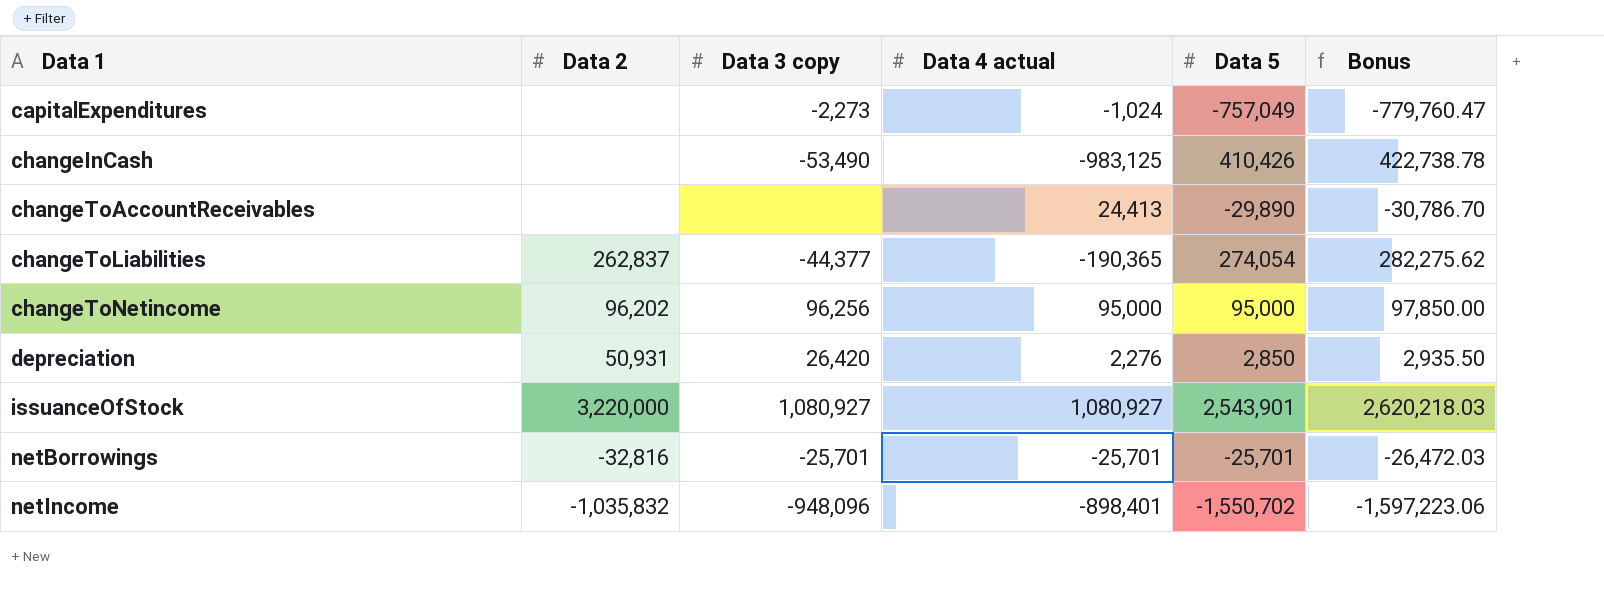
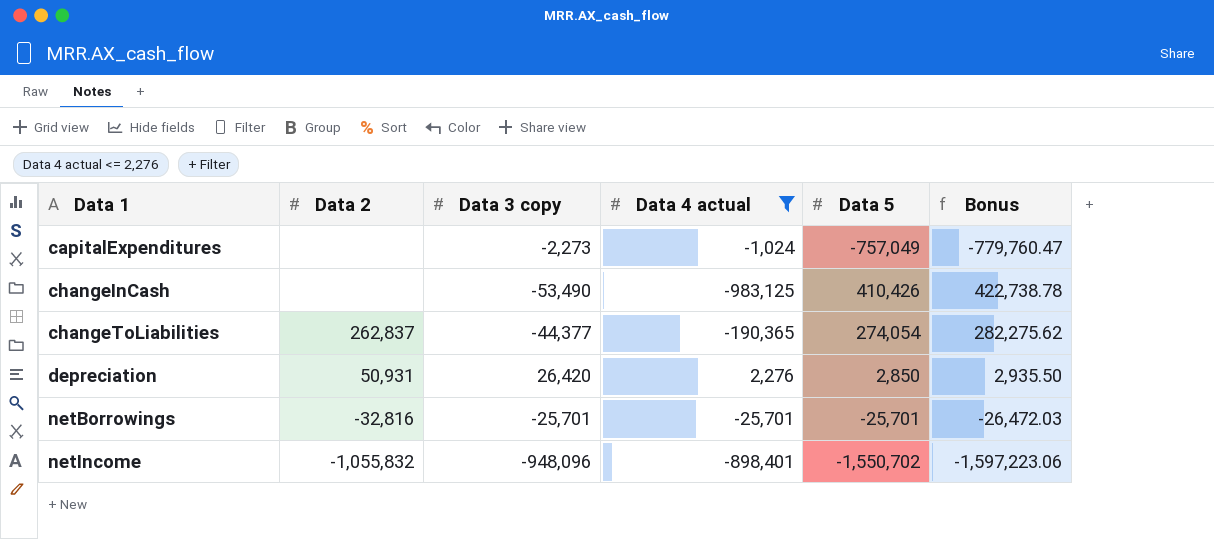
filter: none -> Data 4 actual <= 2,276
netIncome | Data 2: -1,035,832 -> -1,055,832

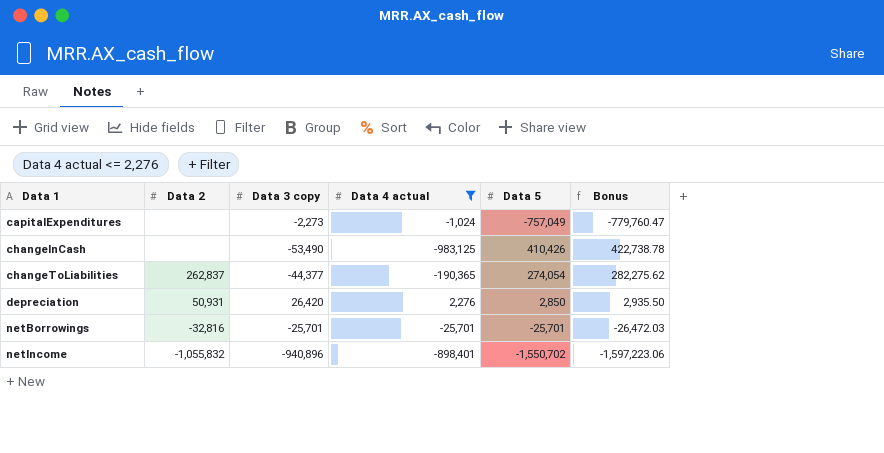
netIncome | Data 3 copy: -948,096 -> -940,896

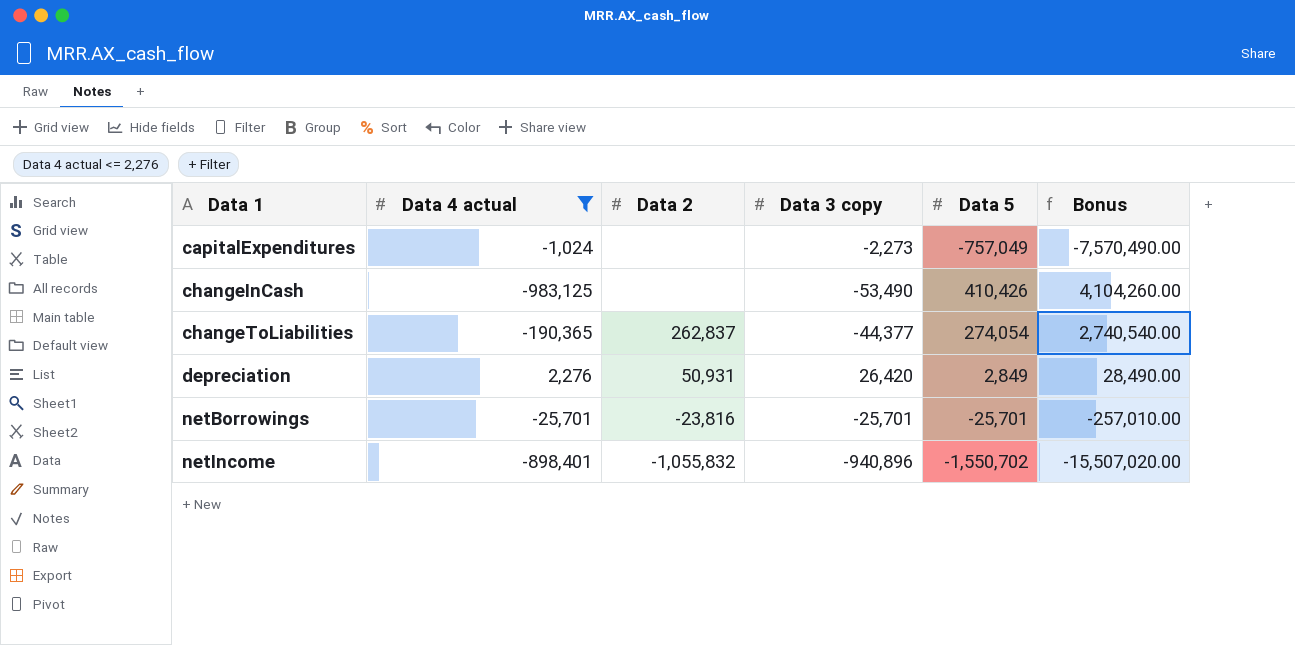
column Data 4 actual | position: 4 -> 2
column Bonus | formula: [Data 5] * 1.03 -> [Data 5] * 10
depreciation | Data 5: 2,850 -> 2,849
netBorrowings | Data 2: -32,816 -> -23,816

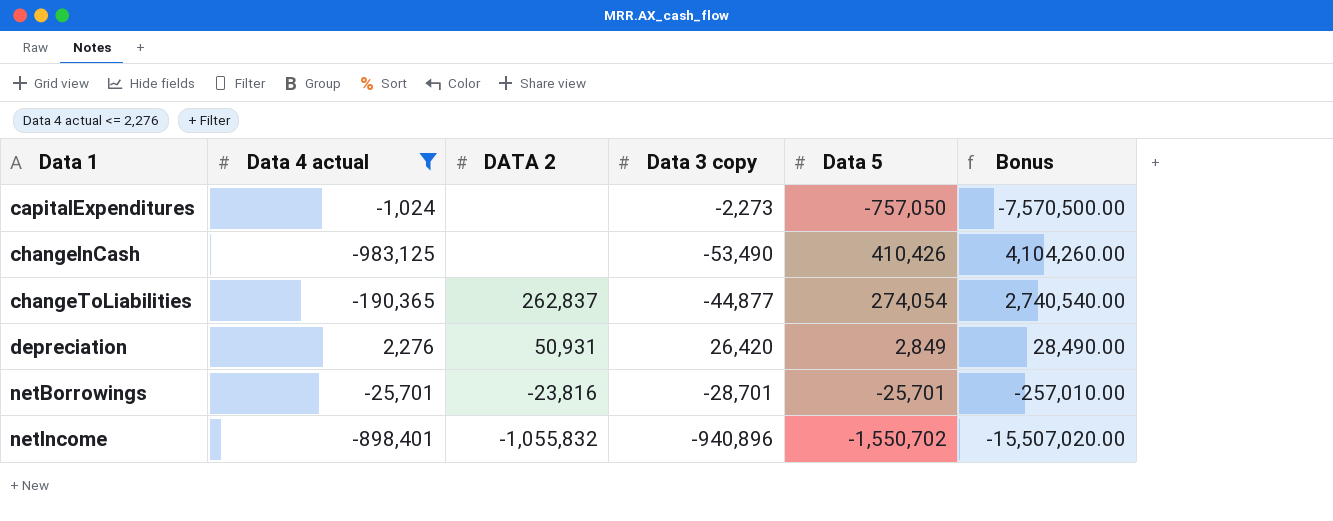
column name: Data 2 -> DATA 2
capitalExpenditures | Data 5: -757,049 -> -757,050
capitalExpenditures | Bonus: -7,570,490.00 -> -7,570,500.00
changeToLiabilities | Data 3 copy: -44,377 -> -44,877
netBorrowings | Data 3 copy: -25,701 -> -28,701

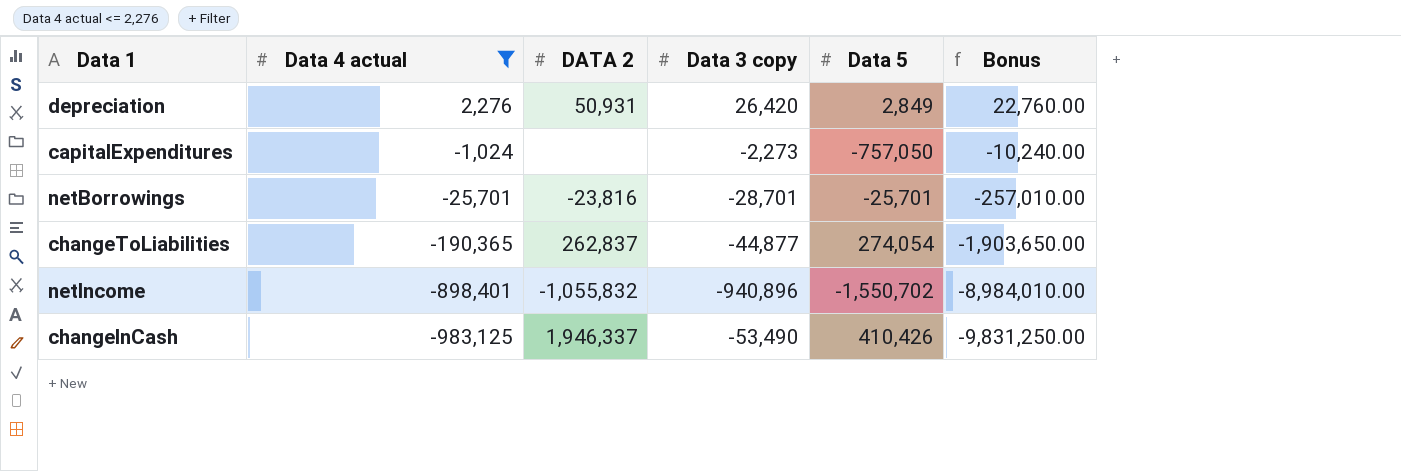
row order: Data 1 ascending -> Data 4 actual descending
column Bonus | formula: [Data 5] * 10 -> [Data 4 actual] * 10
changeInCash | DATA 2: none -> 1,946,337

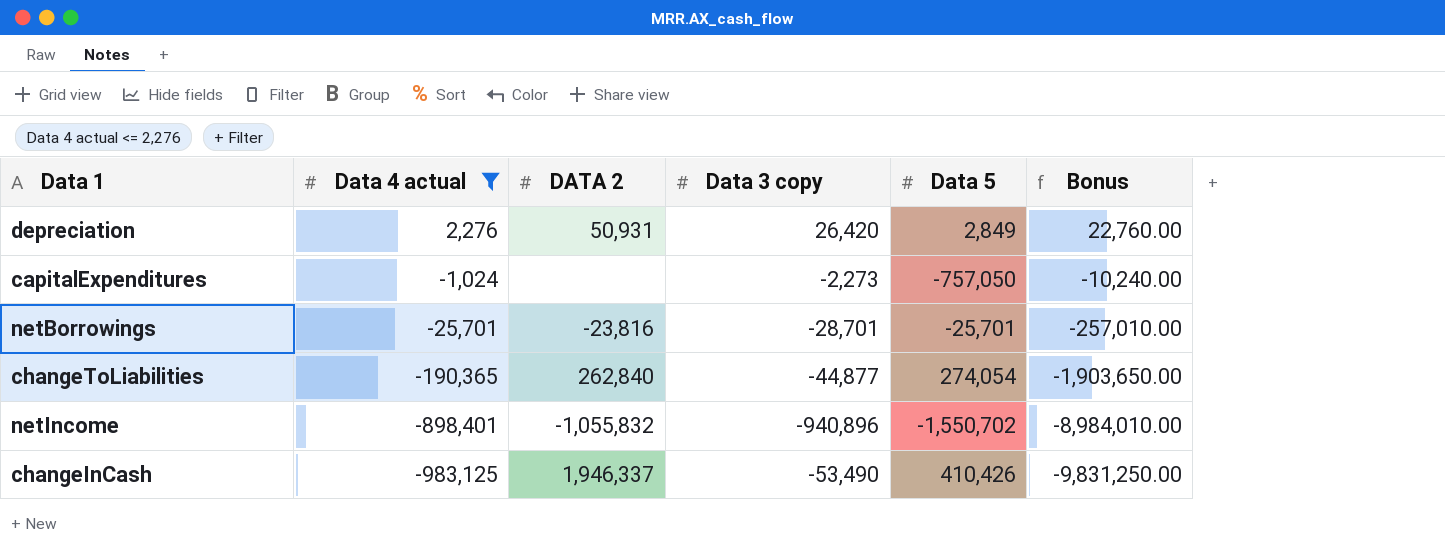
changeToLiabilities | DATA 2: 262,837 -> 262,840

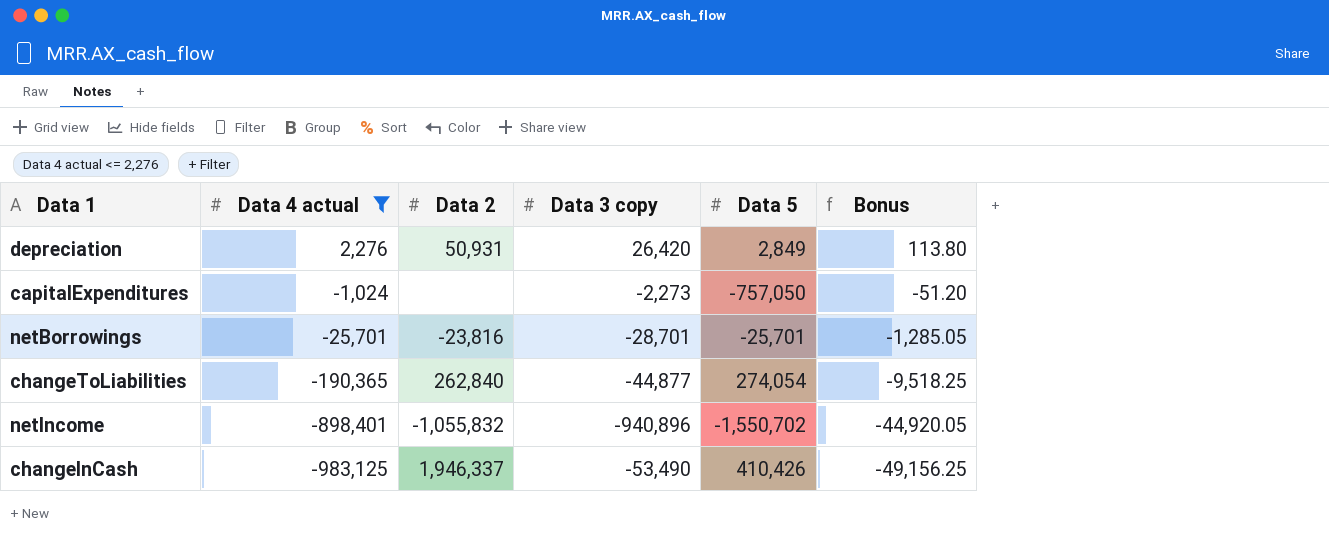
column name: DATA 2 -> Data 2
column Bonus | formula: [Data 4 actual] * 10 -> [Data 4 actual] * 0.05

